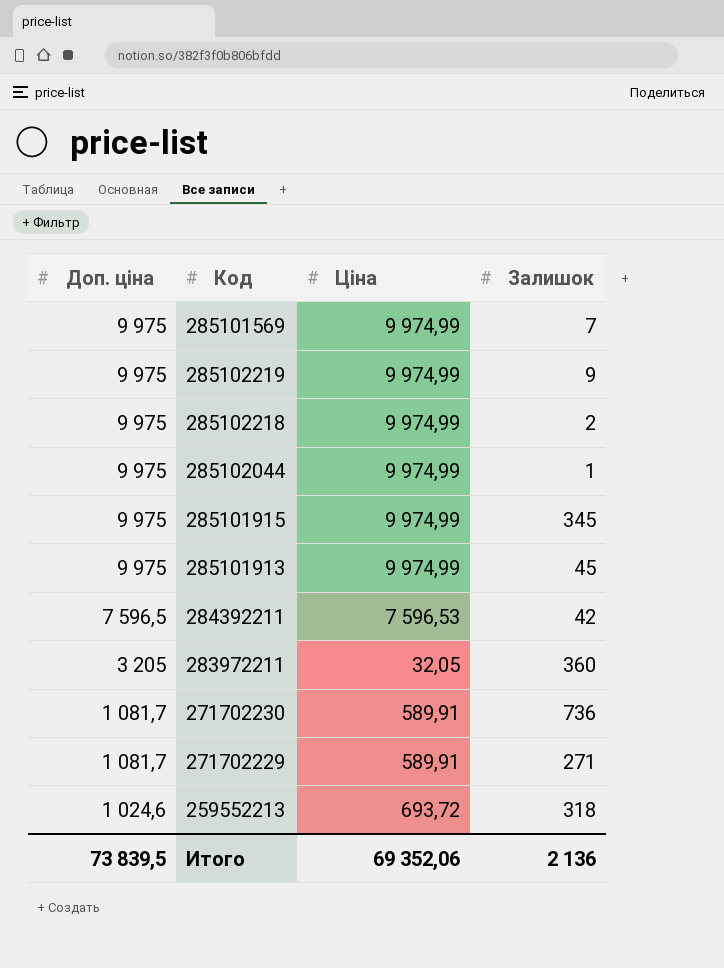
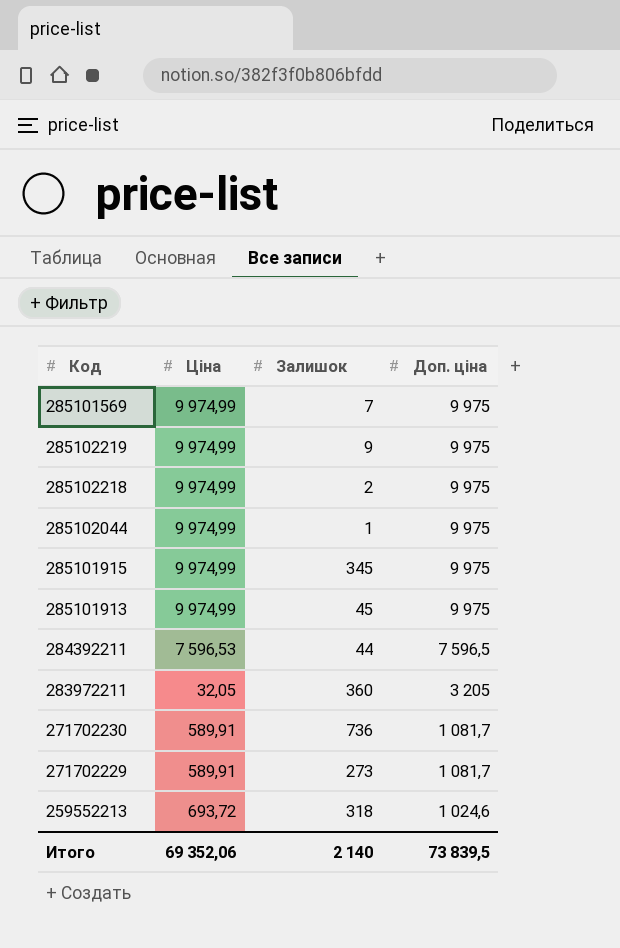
column Доп. ціна | position: 1 -> 4
284392211 | Залишок: 42 -> 44
271702229 | Залишок: 271 -> 273
Итого | Залишок: 2 136 -> 2 140

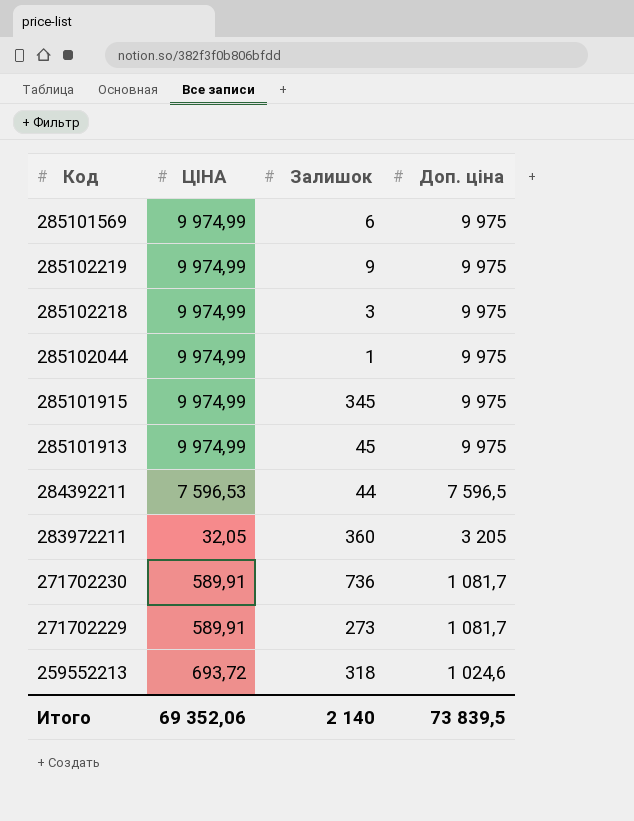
column name: Ціна -> ЦІНА
285101569 | Залишок: 7 -> 6
285102218 | Залишок: 2 -> 3

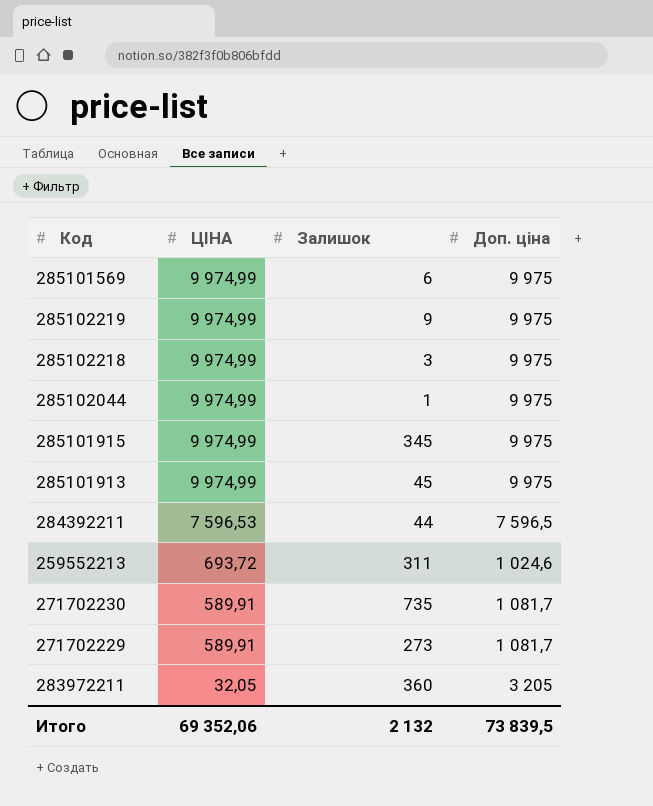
row order: Доп. ціна descending -> ЦІНА descending
259552213 | Залишок: 318 -> 311
271702230 | Залишок: 736 -> 735
Итого | Залишок: 2 140 -> 2 132

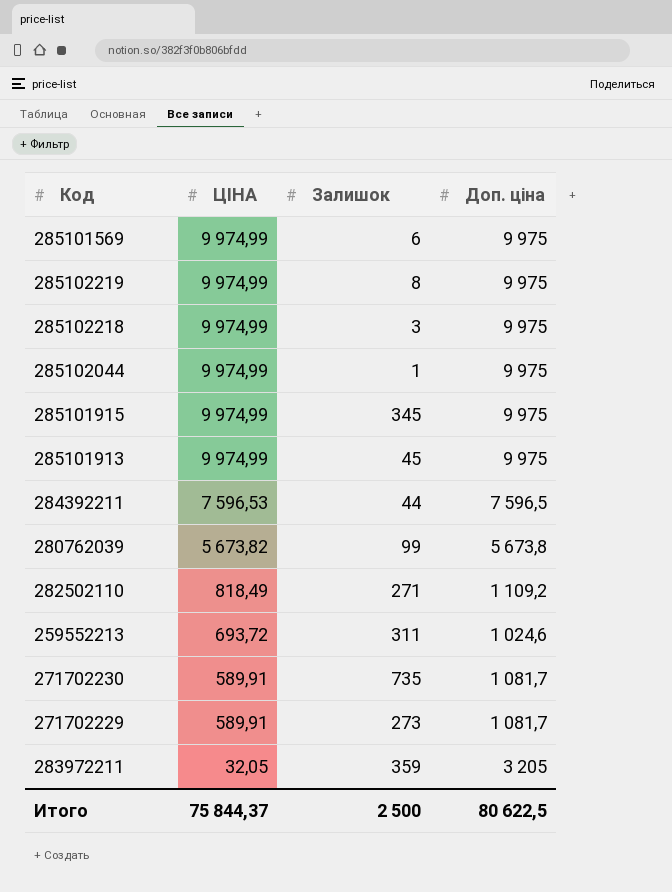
285102219 | Залишок: 9 -> 8
row 280762039: none -> 5 673,82 | 99 | 5 673,8
row 282502110: none -> 818,49 | 271 | 1 109,2
283972211 | Залишок: 360 -> 359
Итого | ЦІНА: 69 352,06 -> 75 844,37
Итого | Залишок: 2 132 -> 2 500
Итого | Доп. ціна: 73 839,5 -> 80 622,5

